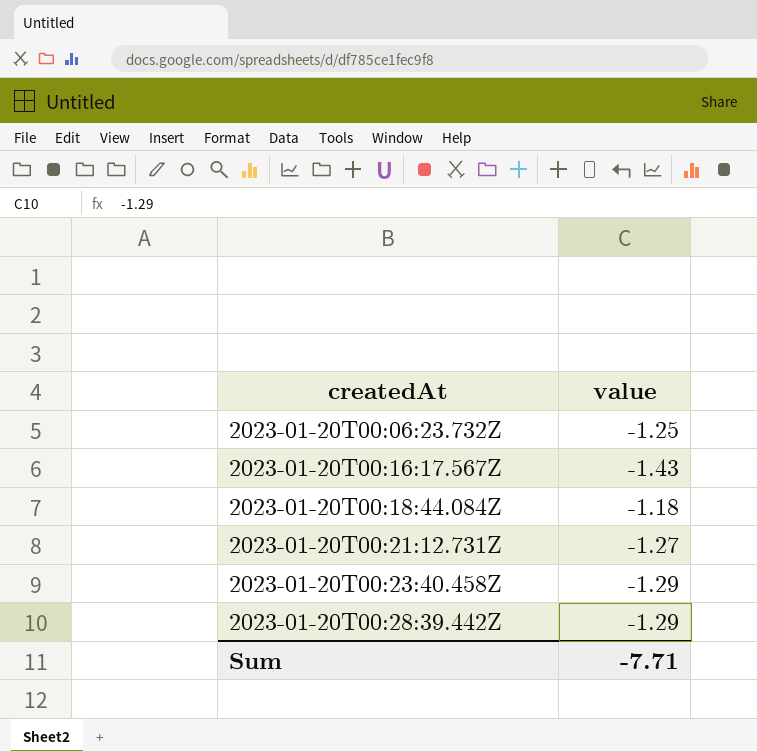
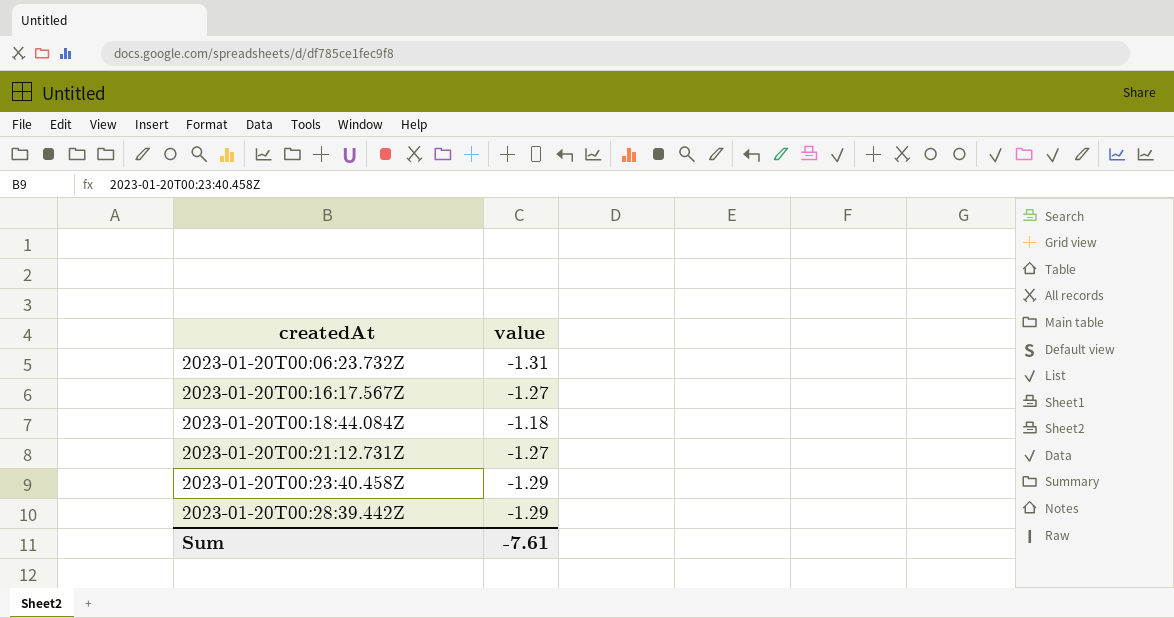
2023-01-20T00:06:23.732Z | value: -1.25 -> -1.31
2023-01-20T00:16:17.567Z | value: -1.43 -> -1.27
Sum | value: -7.71 -> -7.61

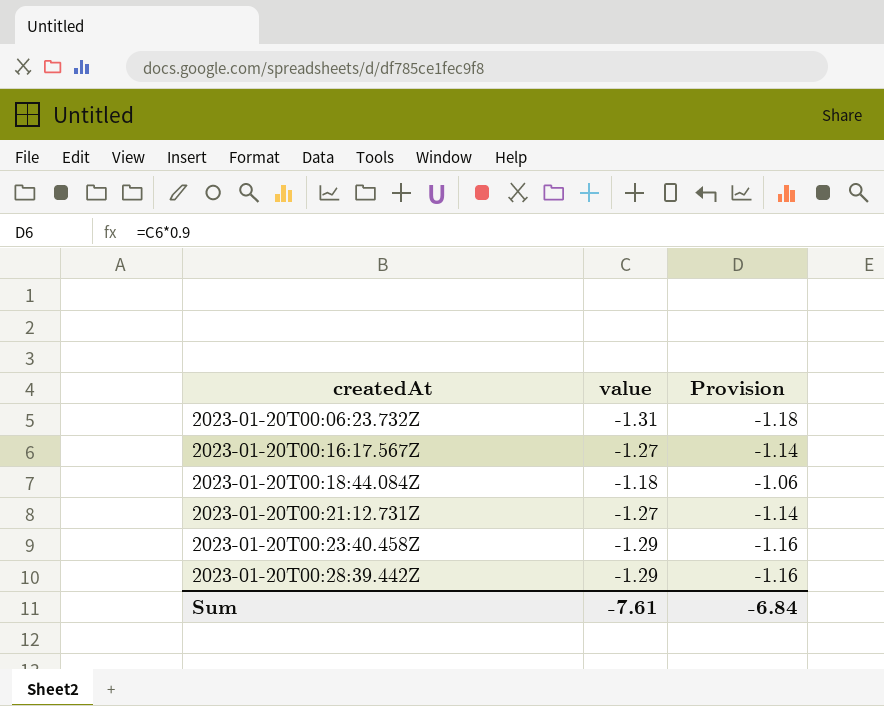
column Provision | formula: none -> [value] * 0.9

